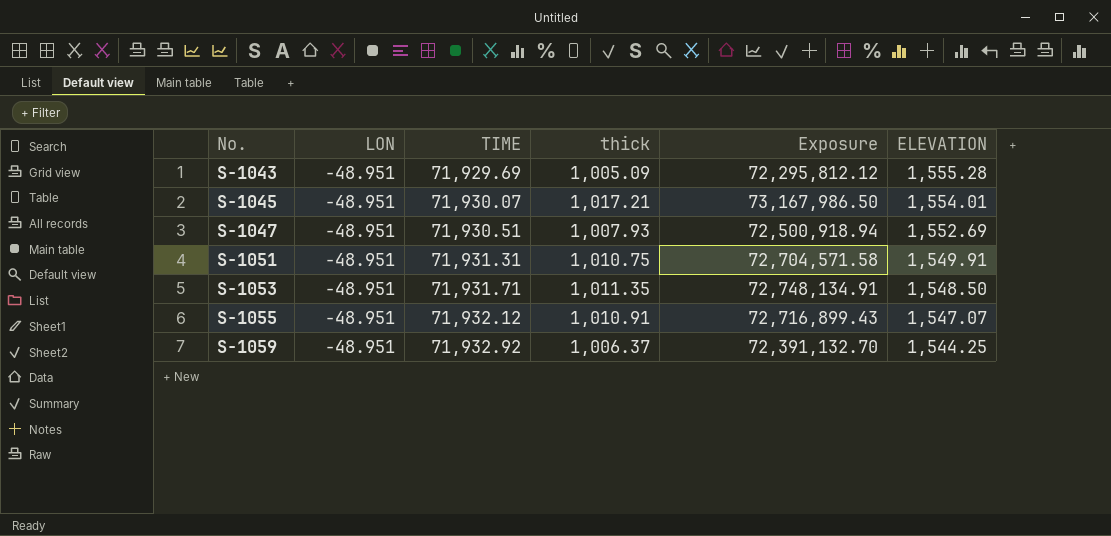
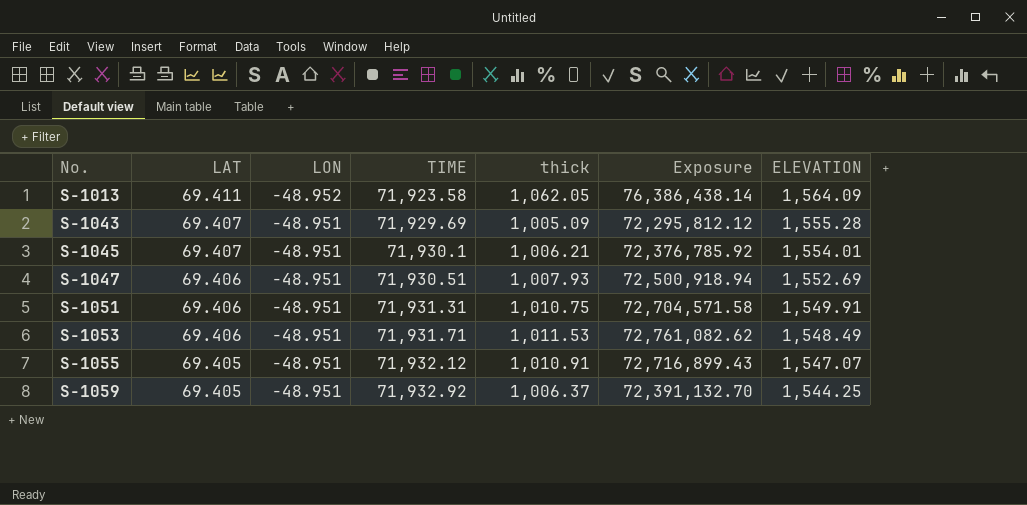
column LAT | position: none -> 2
row S-1013: none -> 69.411 | -48.952 | 71,923.58 | 1,062.05 | 76,386,438.14 | 1,564.09
S-1045 | TIME: 71,930.07 -> 71,930.1
S-1045 | thick: 1,017.21 -> 1,006.21
S-1045 | Exposure: 73,167,986.50 -> 72,376,785.92
S-1053 | thick: 1,011.35 -> 1,011.53
S-1053 | Exposure: 72,748,134.91 -> 72,761,082.62
S-1053 | ELEVATION: 1,548.50 -> 1,548.49

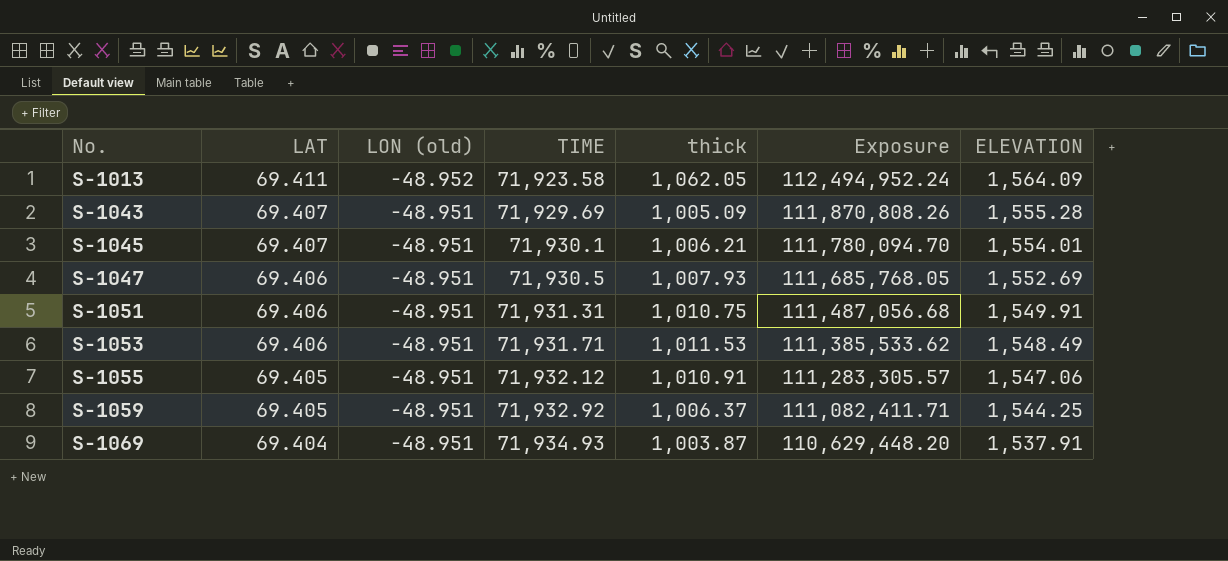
column name: LON -> LON (old)
column Exposure | formula: [TIME] * [thick] -> [TIME] * [ELEVATION]
S-1047 | TIME: 71,930.51 -> 71,930.5
S-1055 | ELEVATION: 1,547.07 -> 1,547.06
row S-1069: none -> 69.404 | -48.951 | 71,934.93 | 1,003.87 | 110,629,448.20 | 1,537.91

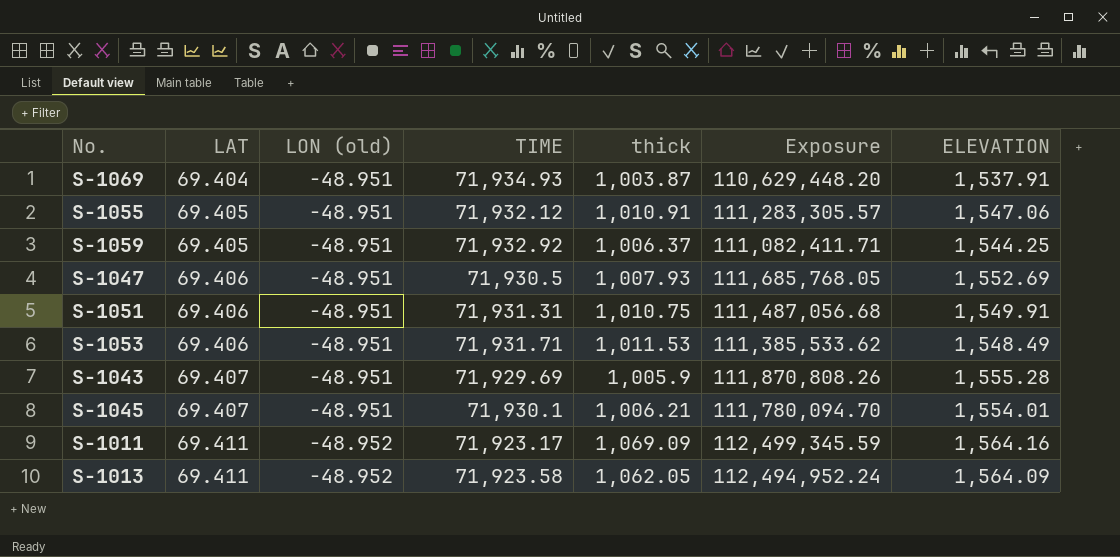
row order: No. ascending -> LAT ascending
S-1043 | thick: 1,005.09 -> 1,005.9
row S-1011: none -> 69.411 | -48.952 | 71,923.17 | 1,069.09 | 112,499,345.59 | 1,564.16

